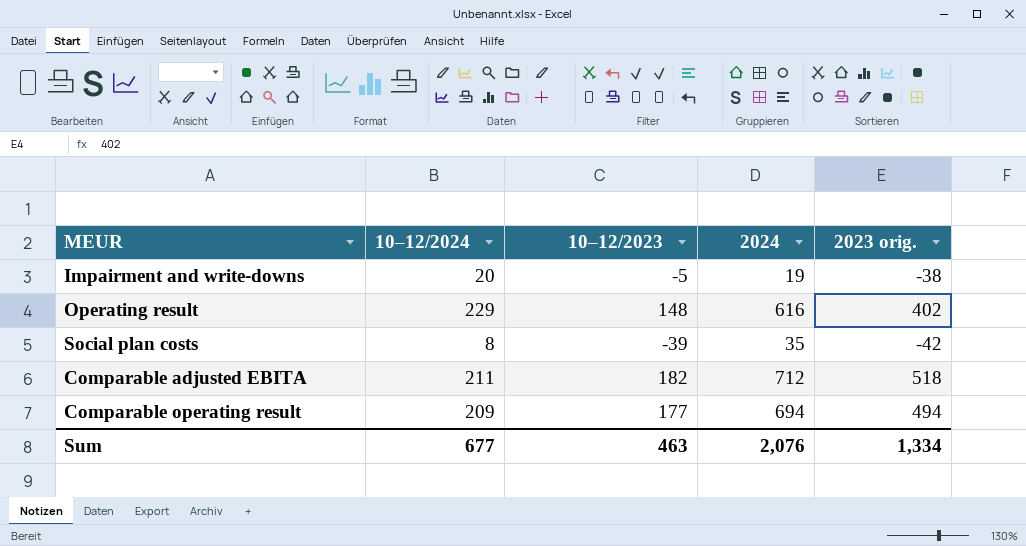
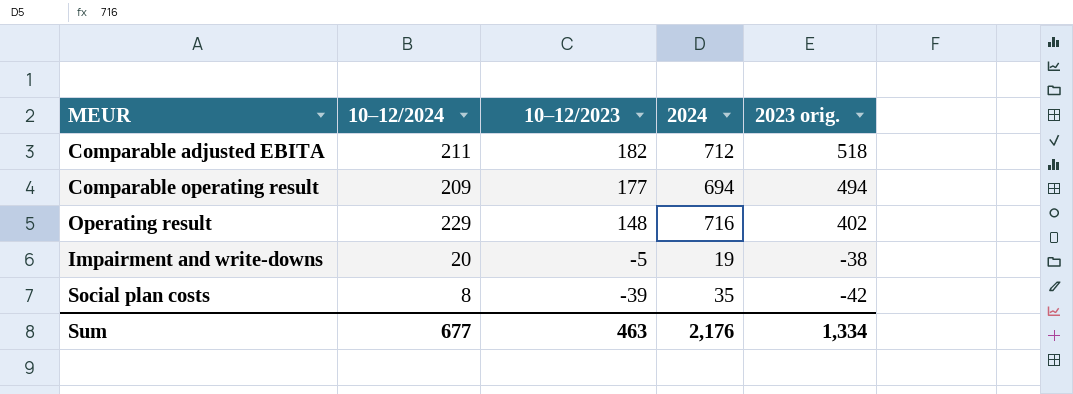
row order: none -> 10–12/2023 descending
Operating result | 2024: 616 -> 716
Sum | 2024: 2,076 -> 2,176

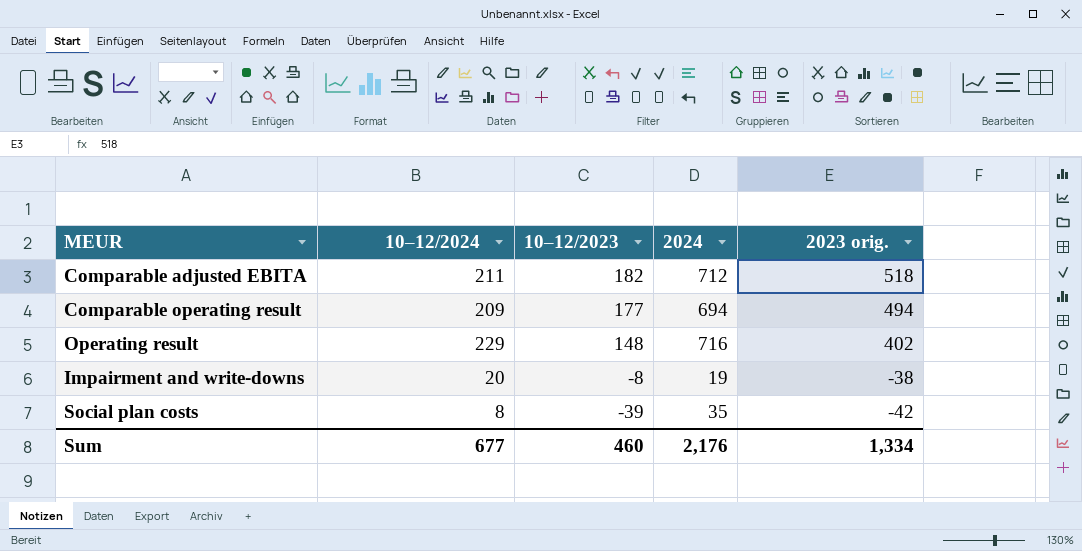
Impairment and write-downs | 10–12/2023: -5 -> -8
Sum | 10–12/2023: 463 -> 460

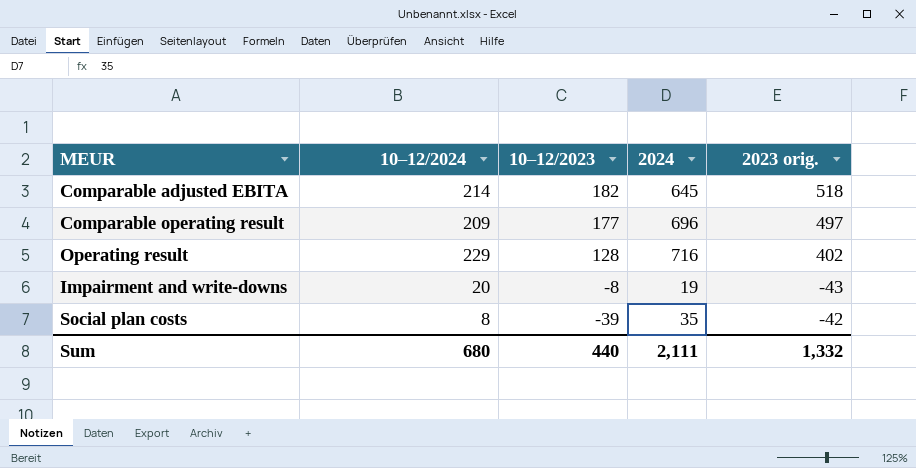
Comparable adjusted EBITA | 10–12/2024: 211 -> 214
Comparable adjusted EBITA | 2024: 712 -> 645
Comparable operating result | 2024: 694 -> 696
Comparable operating result | 2023 orig.: 494 -> 497
Operating result | 10–12/2023: 148 -> 128
Impairment and write-downs | 2023 orig.: -38 -> -43
Sum | 10–12/2024: 677 -> 680
Sum | 10–12/2023: 460 -> 440
Sum | 2024: 2,176 -> 2,111
Sum | 2023 orig.: 1,334 -> 1,332

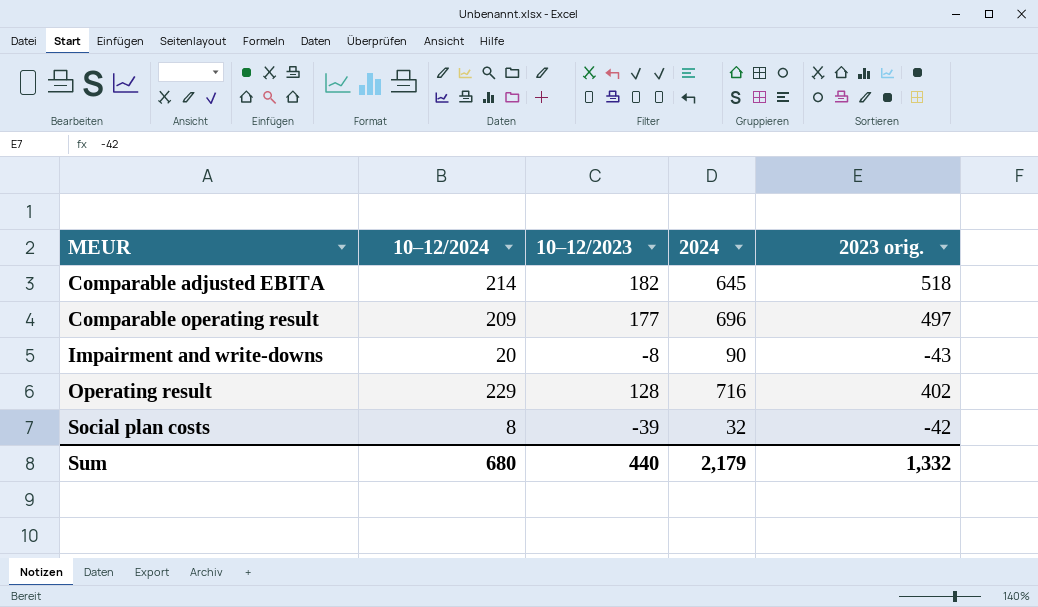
row order: 10–12/2023 descending -> MEUR ascending
Impairment and write-downs | 2024: 19 -> 90
Social plan costs | 2024: 35 -> 32
Sum | 2024: 2,111 -> 2,179

